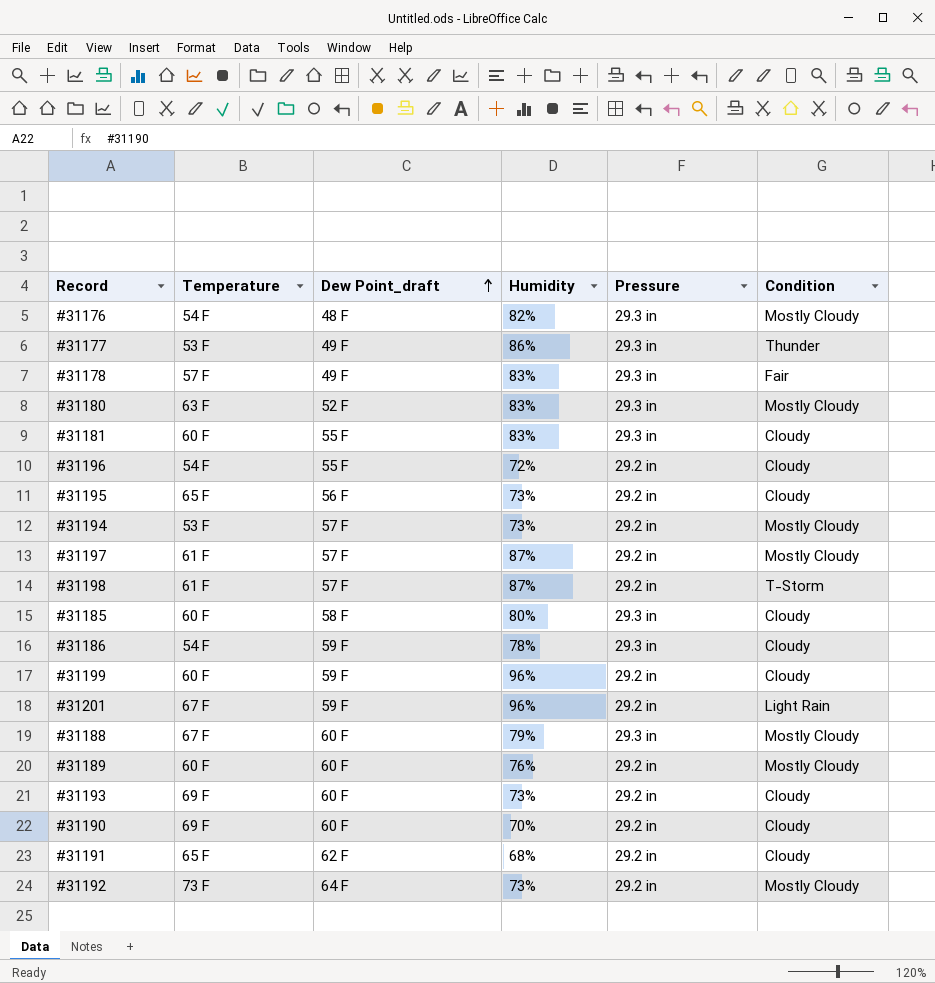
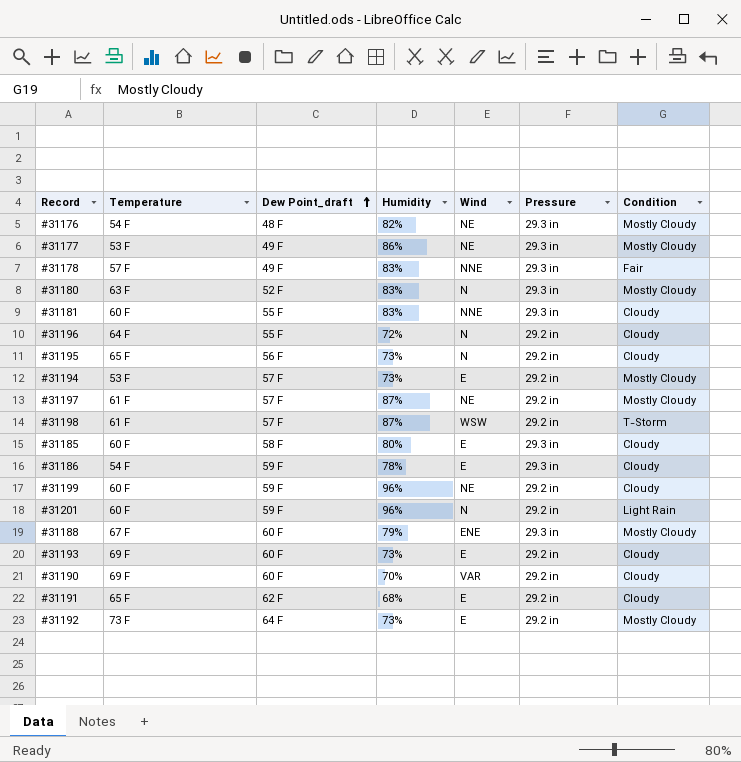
column Wind | position: none -> 5
row #31189: 60 F | 60 F | 76% | 29.2 in | Mostly Cloudy -> none
#31177 | Condition: Thunder -> Mostly Cloudy
#31196 | Temperature: 54 F -> 64 F
#31201 | Temperature: 67 F -> 60 F

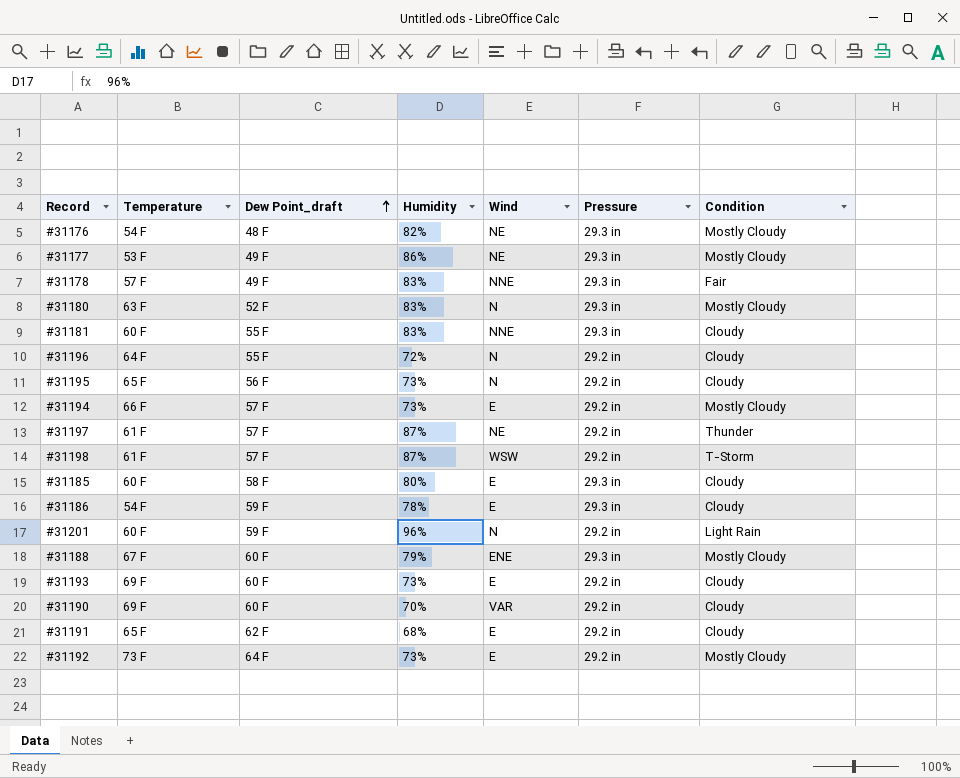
row #31199: 60 F | 59 F | 96% | NE | 29.2 in | Cloudy -> none
#31194 | Temperature: 53 F -> 66 F
#31197 | Condition: Mostly Cloudy -> Thunder

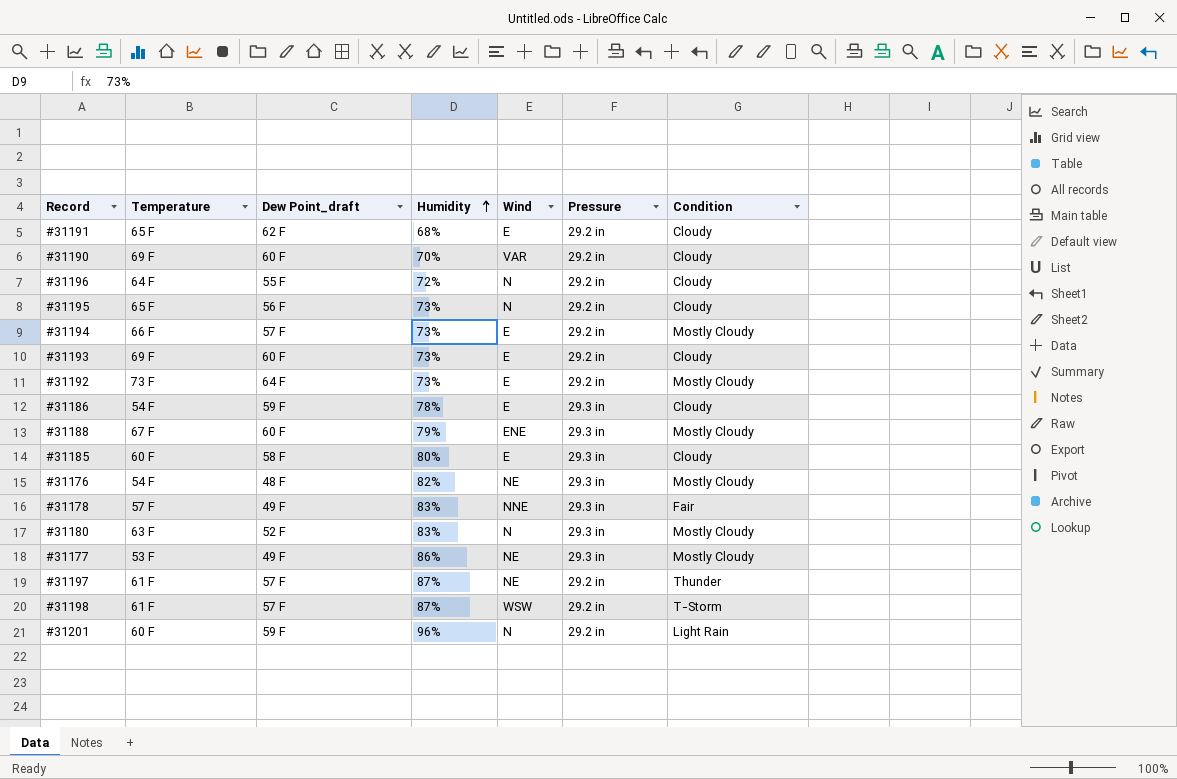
row order: Dew Point_draft ascending -> Humidity ascending
row #31181: 60 F | 55 F | 83% | NNE | 29.3 in | Cloudy -> none

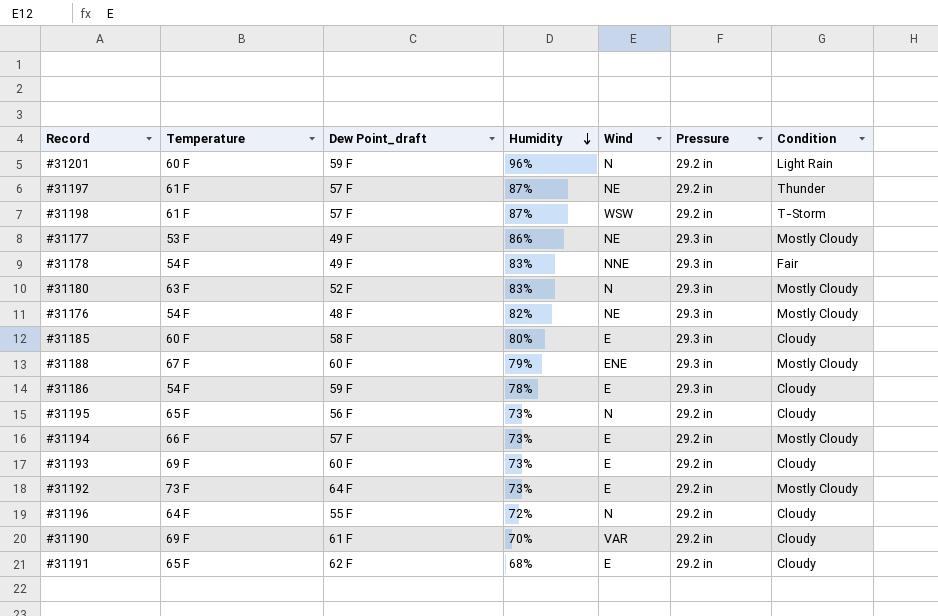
row order: Humidity ascending -> Humidity descending
#31178 | Temperature: 57 F -> 54 F
#31190 | Dew Point_draft: 60 F -> 61 F

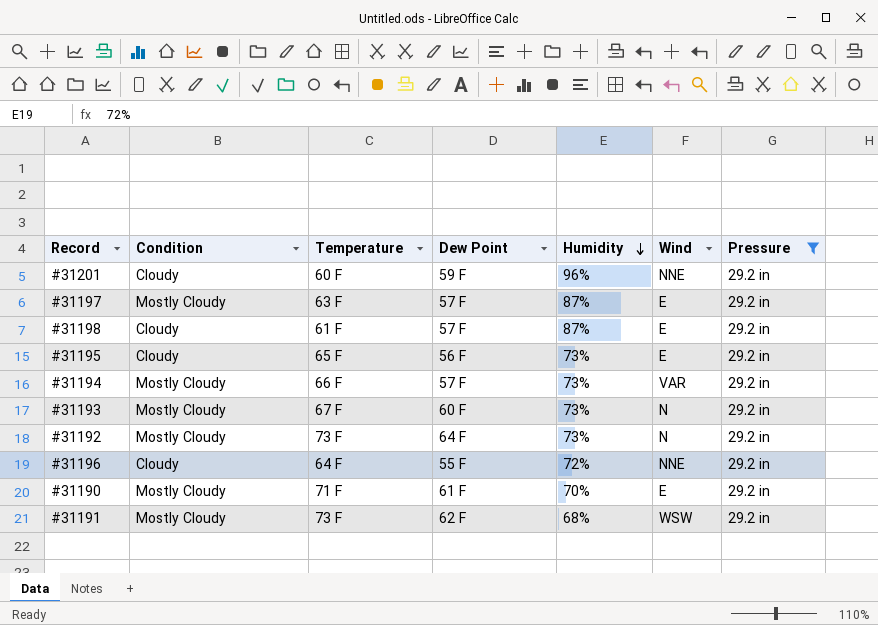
filter: none -> Pressure = 29.2 in
column Condition | position: 7 -> 2
column name: Dew Point_draft -> Dew Point
#31201 | Condition: Light Rain -> Cloudy
#31201 | Wind: N -> NNE
#31197 | Condition: Thunder -> Mostly Cloudy
#31197 | Temperature: 61 F -> 63 F
#31197 | Wind: NE -> E
#31198 | Condition: T-Storm -> Cloudy
#31198 | Wind: WSW -> E
#31195 | Wind: N -> E
#31194 | Wind: E -> VAR
#31193 | Condition: Cloudy -> Mostly Cloudy
#31193 | Temperature: 69 F -> 67 F
#31193 | Wind: E -> N
#31192 | Wind: E -> N
#31196 | Wind: N -> NNE
#31190 | Condition: Cloudy -> Mostly Cloudy
#31190 | Temperature: 69 F -> 71 F
#31190 | Wind: VAR -> E
#31191 | Condition: Cloudy -> Mostly Cloudy
#31191 | Temperature: 65 F -> 73 F
#31191 | Wind: E -> WSW

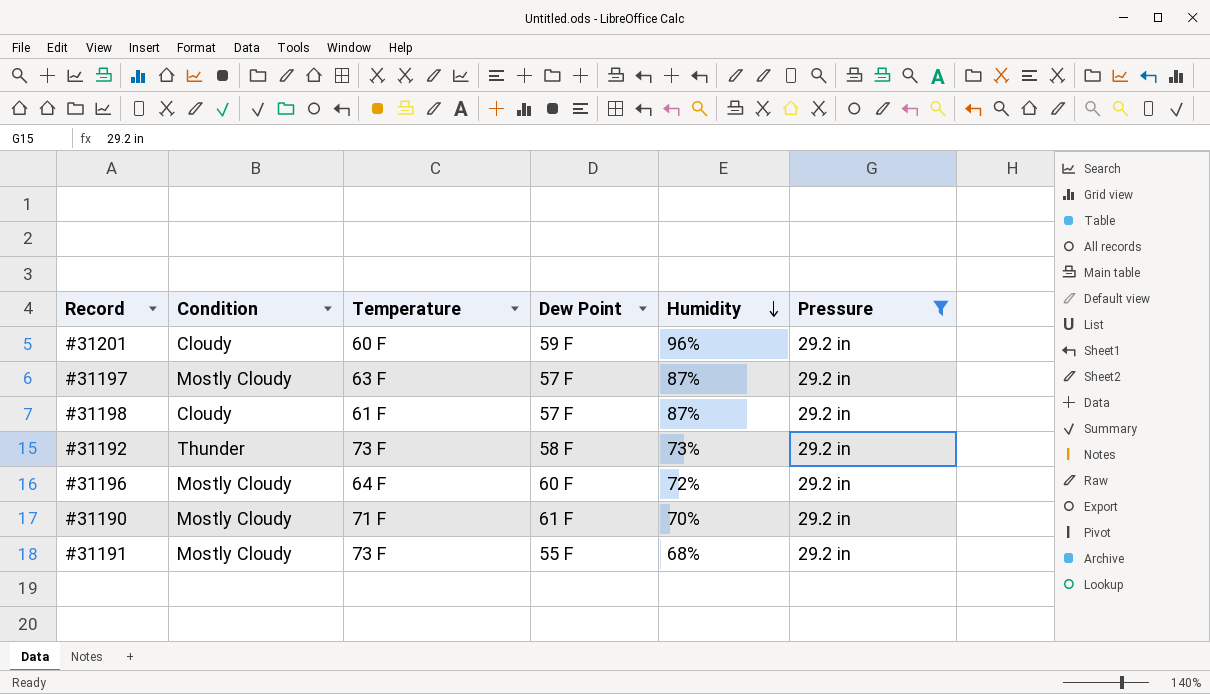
column Wind | position: 6 -> none
row #31195: Cloudy | 65 F | 56 F | 73% | E | 29.2 in -> none
row #31194: Mostly Cloudy | 66 F | 57 F | 73% | VAR | 29.2 in -> none
row #31193: Mostly Cloudy | 67 F | 60 F | 73% | N | 29.2 in -> none
#31192 | Condition: Mostly Cloudy -> Thunder
#31192 | Dew Point: 64 F -> 58 F
#31196 | Condition: Cloudy -> Mostly Cloudy
#31196 | Dew Point: 55 F -> 60 F
#31191 | Dew Point: 62 F -> 55 F

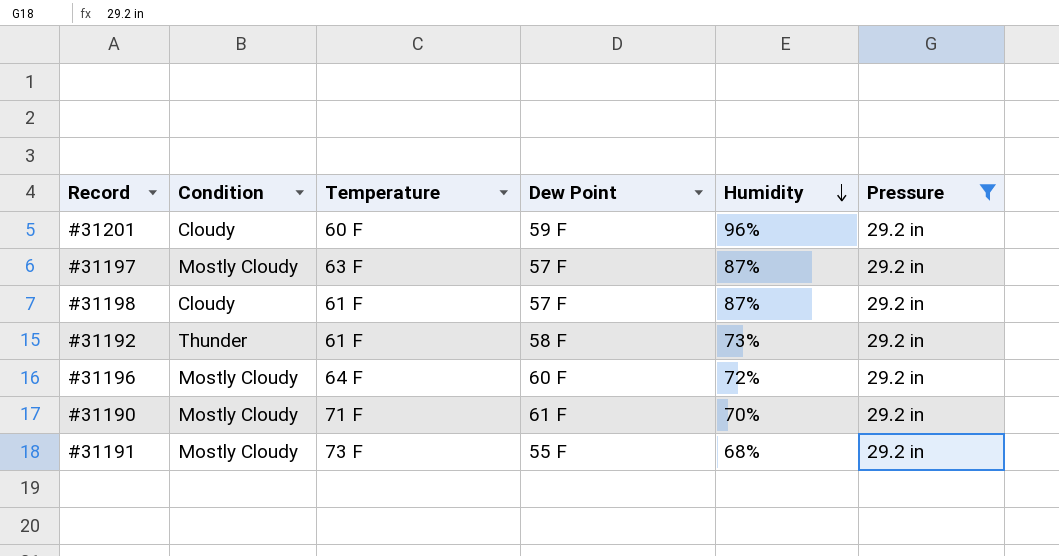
#31192 | Temperature: 73 F -> 61 F

